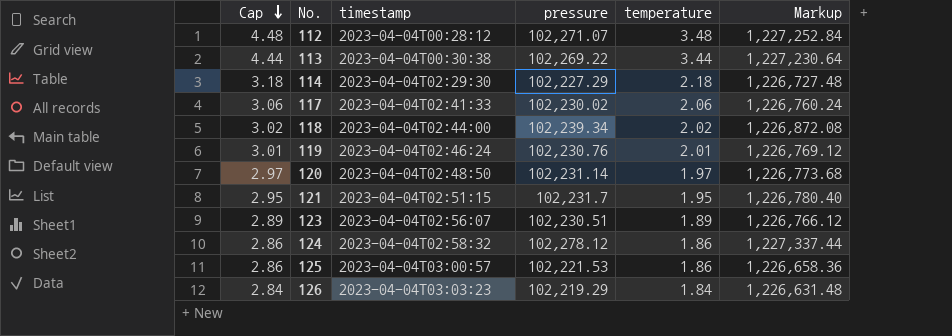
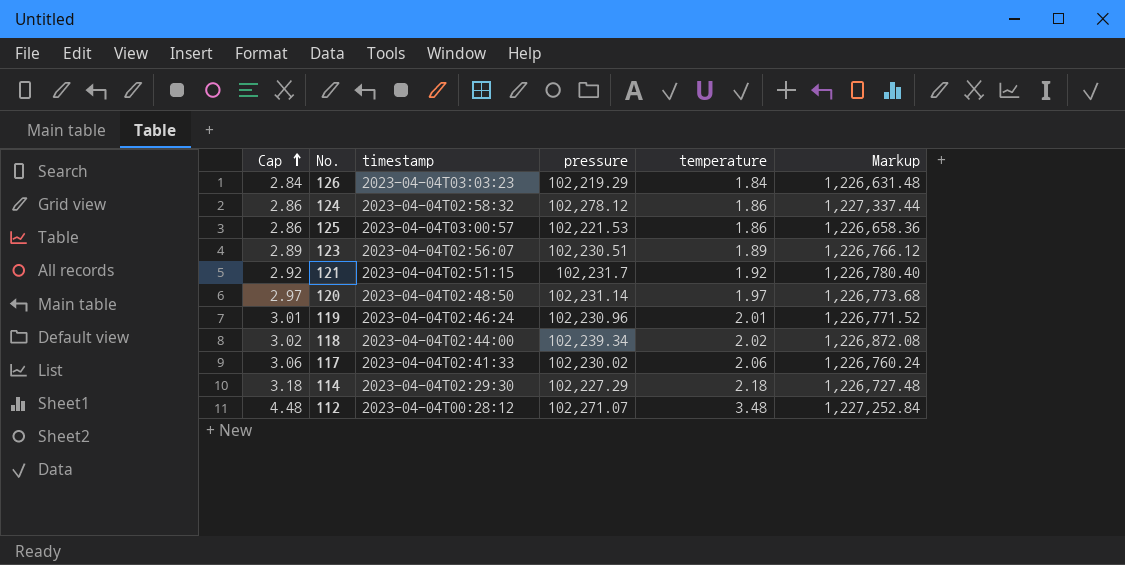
row order: Cap descending -> Cap ascending
row 113: 4.44 | 2023-04-04T00:30:38 | 102,269.22 | 3.44 | 1,227,230.64 -> none
121 | Cap: 2.95 -> 2.92
121 | temperature: 1.95 -> 1.92
119 | pressure: 102,230.76 -> 102,230.96
119 | Markup: 1,226,769.12 -> 1,226,771.52

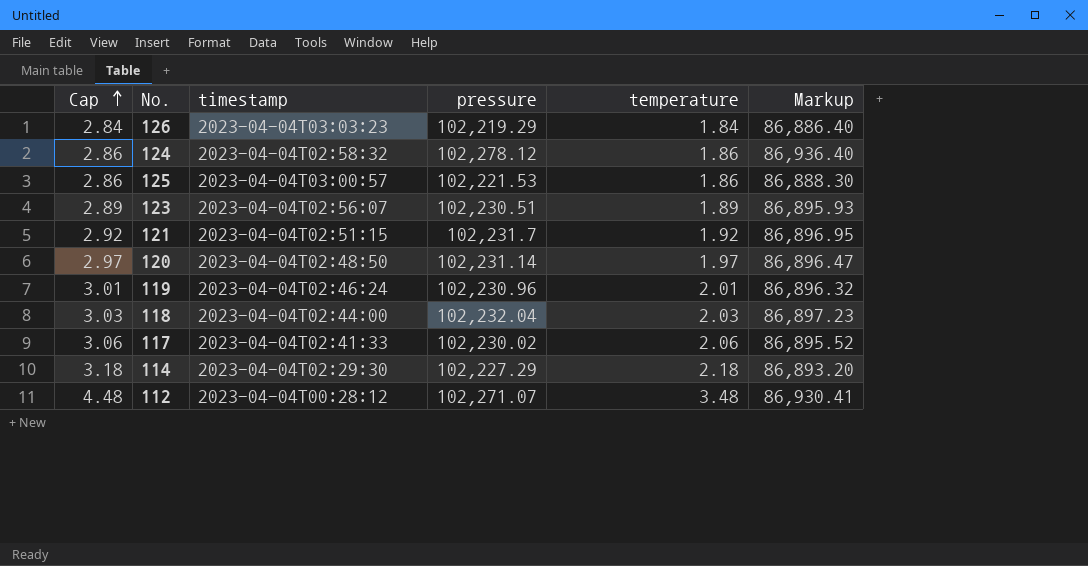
column Markup | formula: [pressure] * 12 -> [pressure] * 0.85
118 | Cap: 3.02 -> 3.03
118 | pressure: 102,239.34 -> 102,232.04
118 | temperature: 2.02 -> 2.03

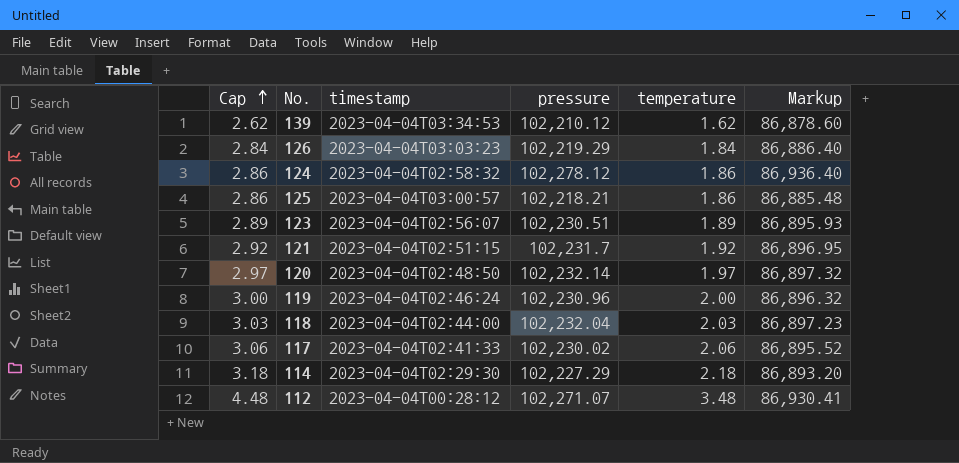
row 139: none -> 2.62 | 2023-04-04T03:34:53 | 102,210.12 | 1.62 | 86,878.60
125 | pressure: 102,221.53 -> 102,218.21
125 | Markup: 86,888.30 -> 86,885.48
120 | pressure: 102,231.14 -> 102,232.14
120 | Markup: 86,896.47 -> 86,897.32
119 | Cap: 3.01 -> 3.00
119 | temperature: 2.01 -> 2.00

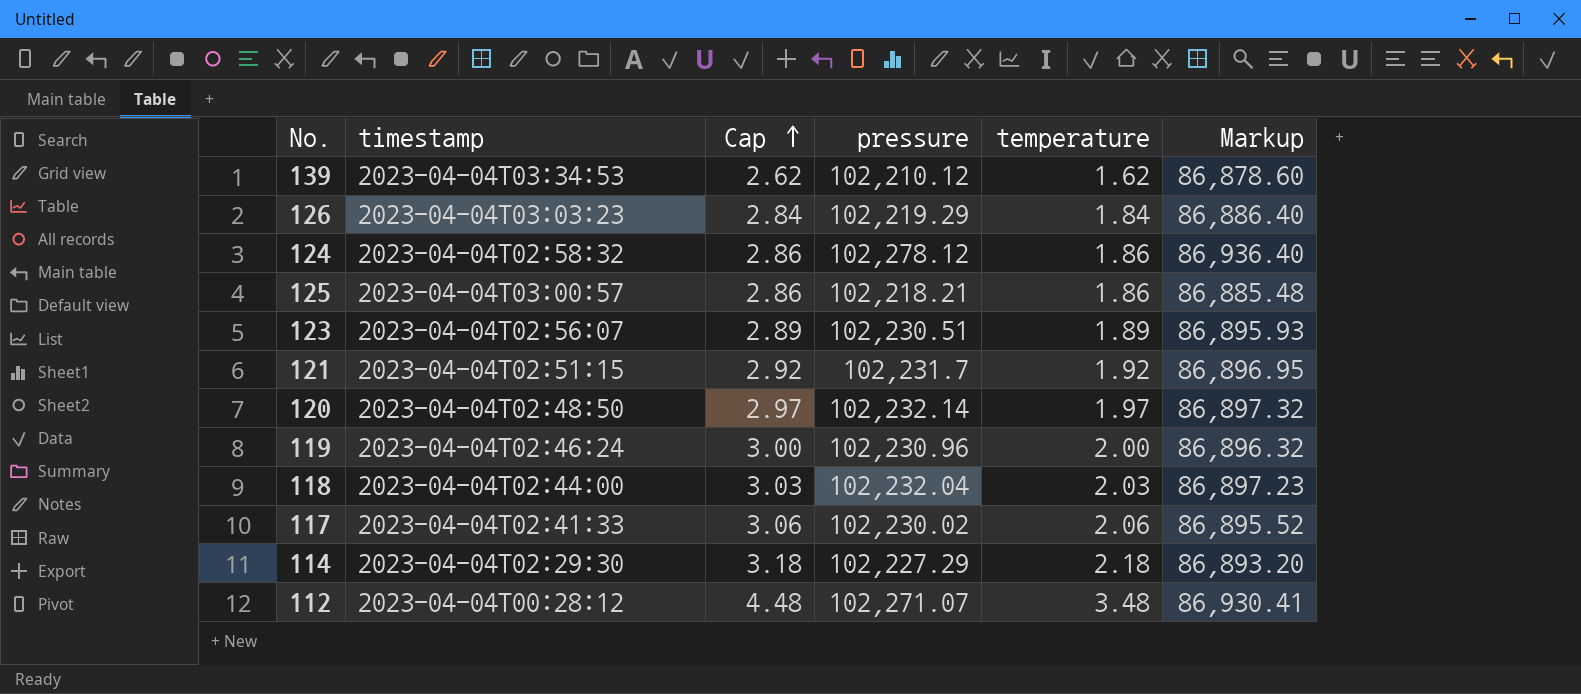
column Cap | position: 1 -> 3

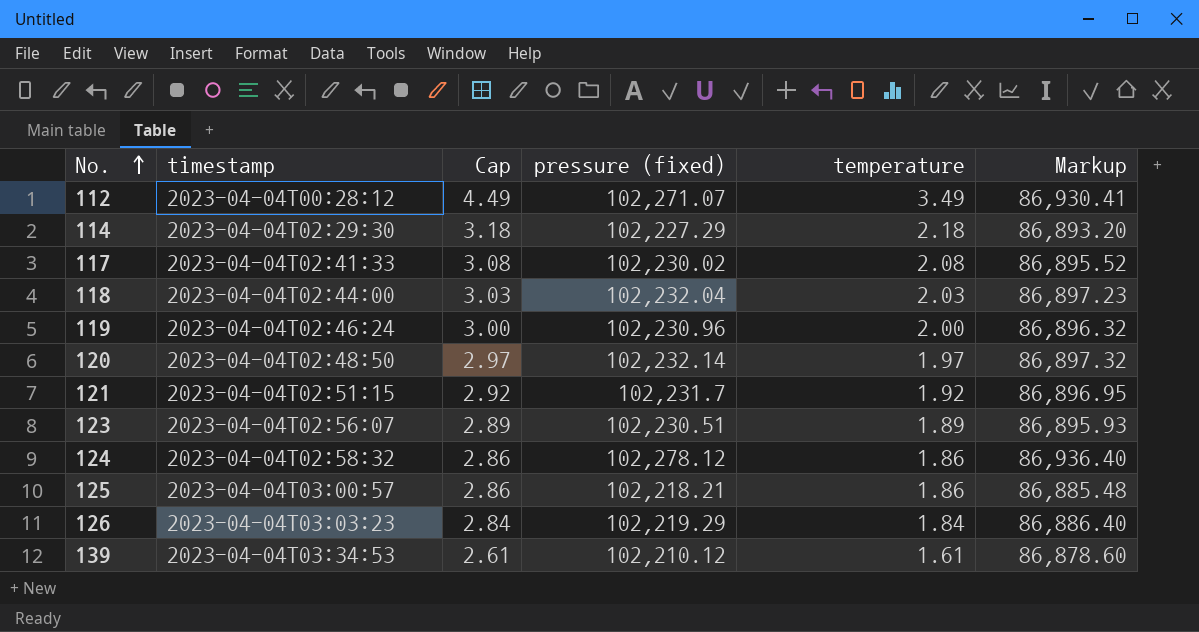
row order: Cap ascending -> No. ascending
column name: pressure -> pressure (fixed)
112 | Cap: 4.48 -> 4.49
112 | temperature: 3.48 -> 3.49
117 | Cap: 3.06 -> 3.08
117 | temperature: 2.06 -> 2.08
139 | Cap: 2.62 -> 2.61
139 | temperature: 1.62 -> 1.61

